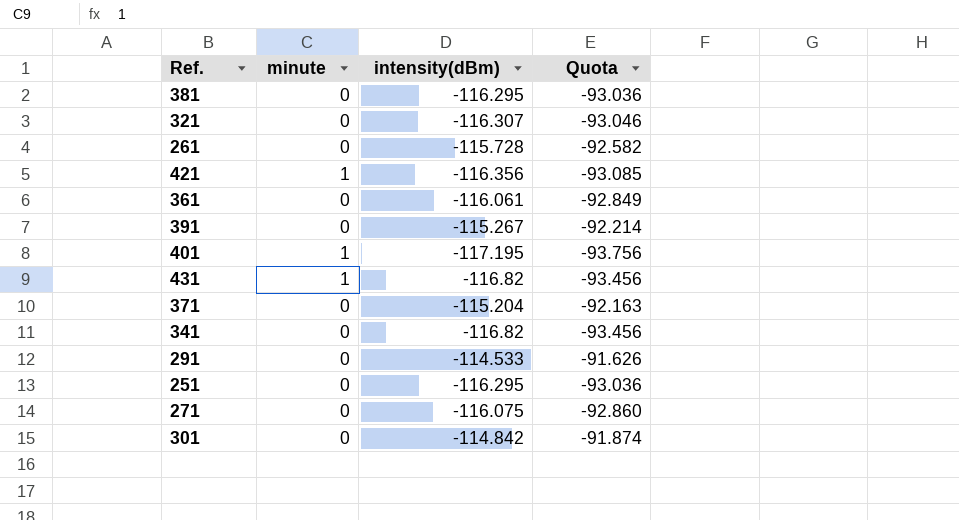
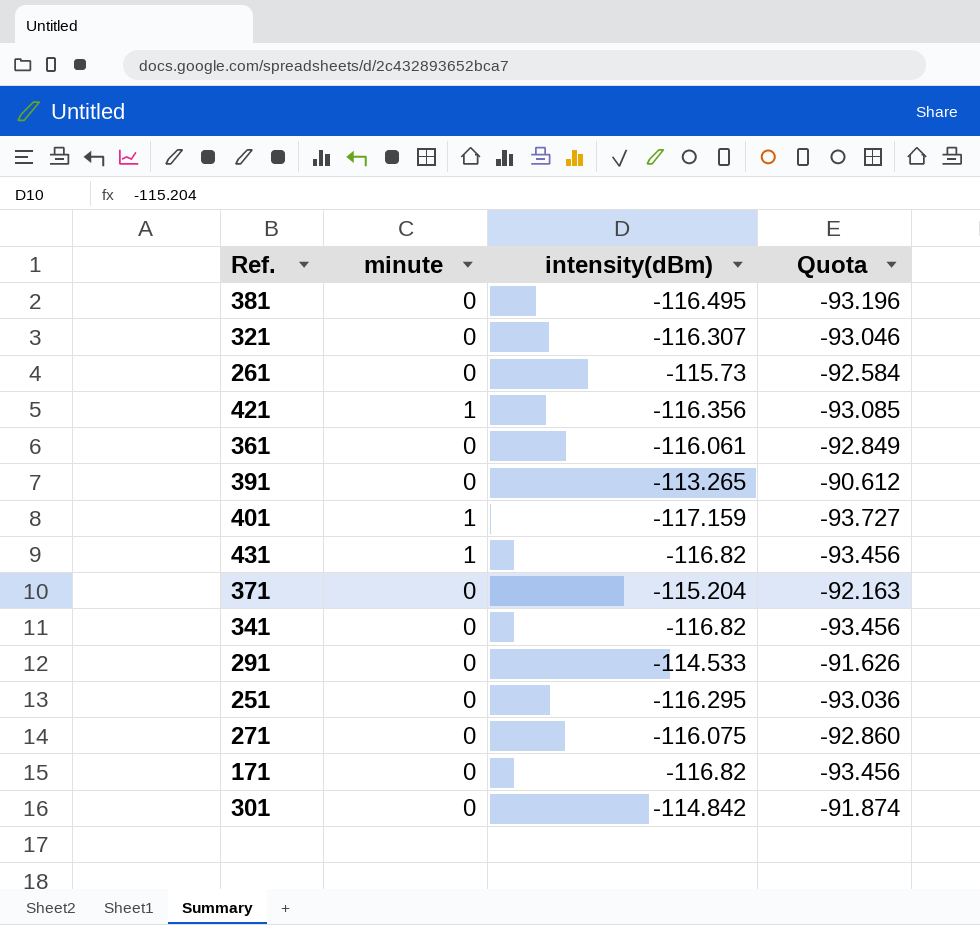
381 | intensity(dBm): -116.295 -> -116.495
381 | Quota: -93.036 -> -93.196
261 | intensity(dBm): -115.728 -> -115.73
261 | Quota: -92.582 -> -92.584
391 | intensity(dBm): -115.267 -> -113.265
391 | Quota: -92.214 -> -90.612
401 | intensity(dBm): -117.195 -> -117.159
401 | Quota: -93.756 -> -93.727
row 171: none -> 0 | -116.82 | -93.456

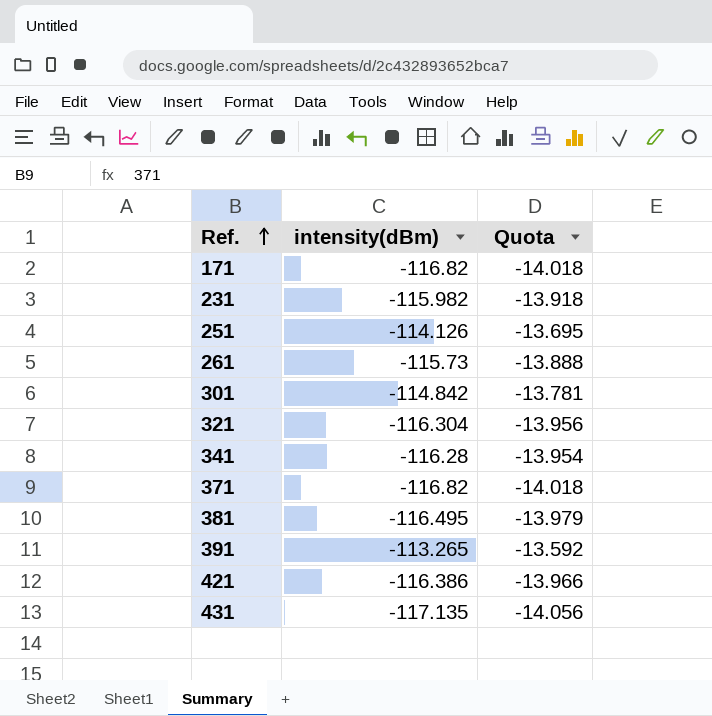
row order: none -> Ref. ascending
column minute | position: 2 -> none
column Quota | formula: [intensity(dBm)] * 0.8 -> [intensity(dBm)] * 0.12
row 361: 0 | -116.061 | -92.849 -> none
row 401: 1 | -117.159 | -93.727 -> none
row 291: 0 | -114.533 | -91.626 -> none
row 271: 0 | -116.075 | -92.860 -> none
row 231: none -> -115.982 | -13.918
251 | intensity(dBm): -116.295 -> -114.126
321 | intensity(dBm): -116.307 -> -116.304
341 | intensity(dBm): -116.82 -> -116.28
371 | intensity(dBm): -115.204 -> -116.82
421 | intensity(dBm): -116.356 -> -116.386
431 | intensity(dBm): -116.82 -> -117.135

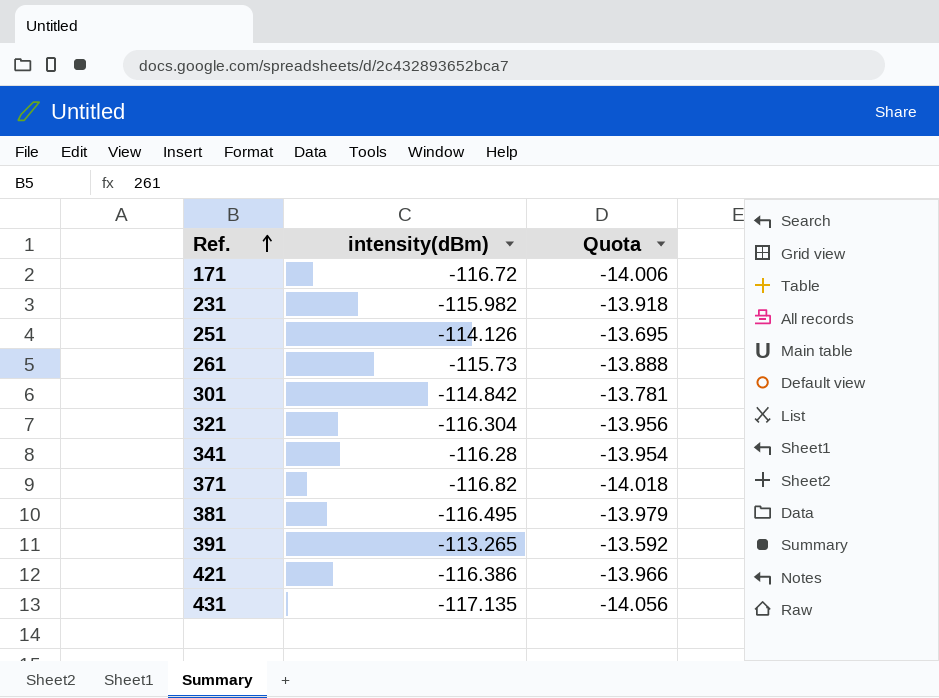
171 | intensity(dBm): -116.82 -> -116.72
171 | Quota: -14.018 -> -14.006

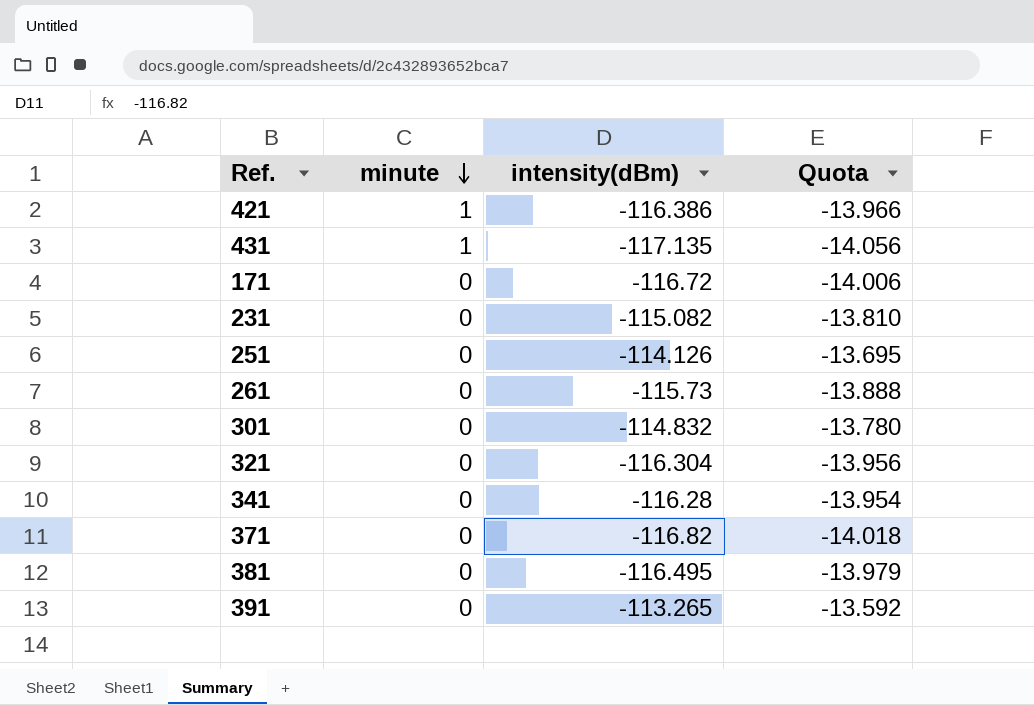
row order: Ref. ascending -> minute descending
column minute | position: none -> 2
231 | intensity(dBm): -115.982 -> -115.082
231 | Quota: -13.918 -> -13.810
301 | intensity(dBm): -114.842 -> -114.832
301 | Quota: -13.781 -> -13.780

